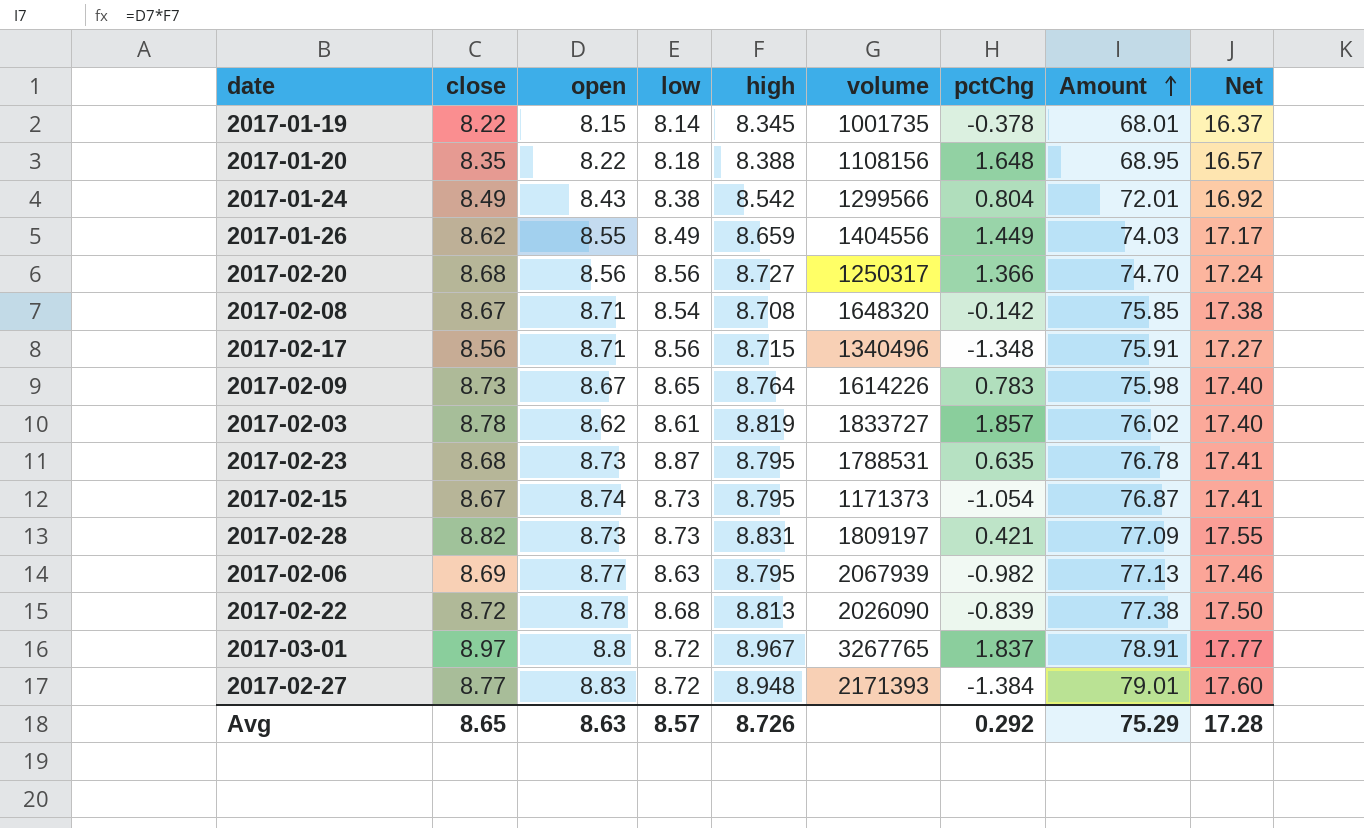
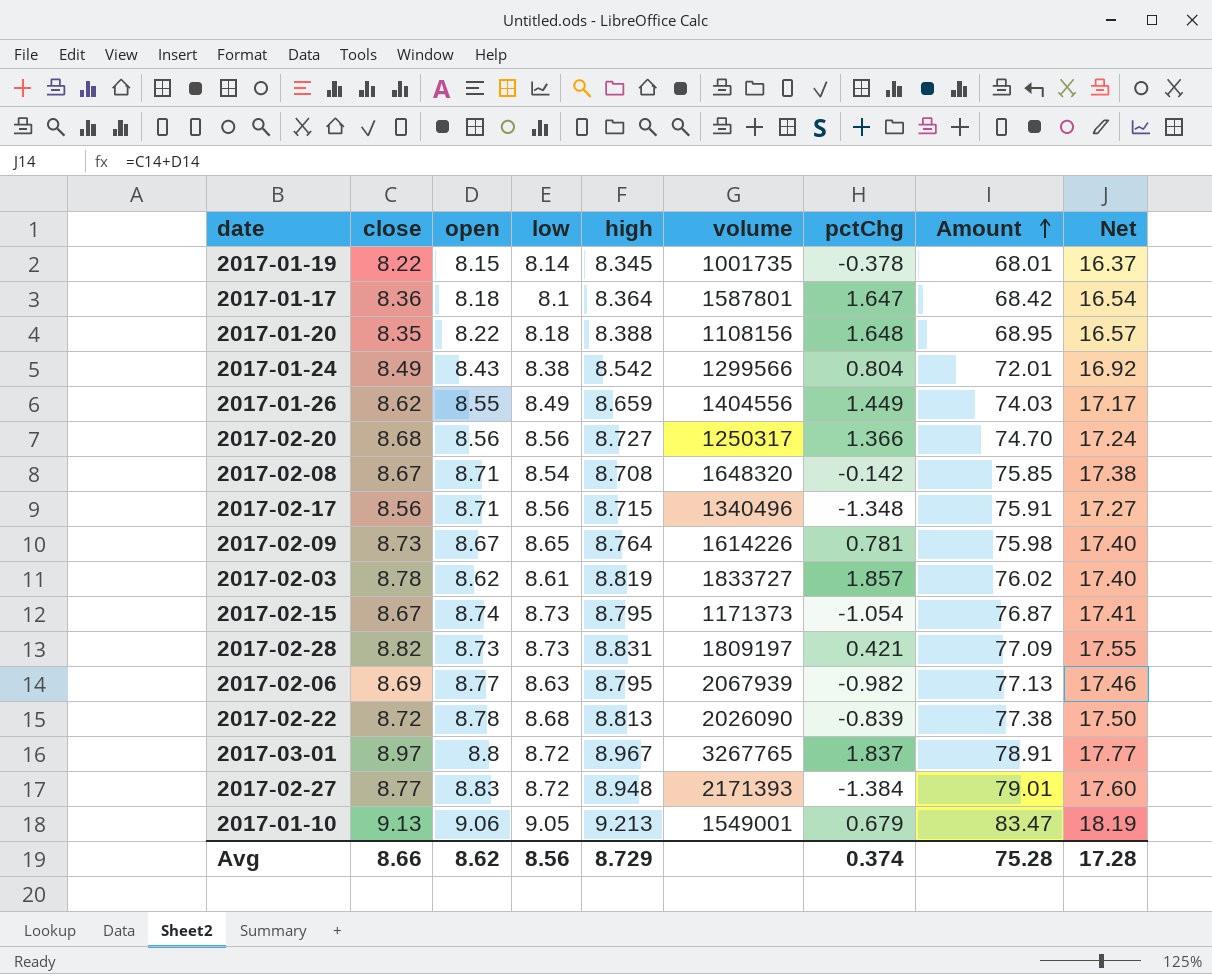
row 2017-02-23: 8.68 | 8.73 | 8.87 | 8.795 | 1788531 | 0.635 | 76.78 | 17.41 -> none
row 2017-01-17: none -> 8.36 | 8.18 | 8.1 | 8.364 | 1587801 | 1.647 | 68.42 | 16.54
2017-02-09 | pctChg: 0.783 -> 0.781
row 2017-01-10: none -> 9.13 | 9.06 | 9.05 | 9.213 | 1549001 | 0.679 | 83.47 | 18.19
Avg | close: 8.65 -> 8.66
Avg | open: 8.63 -> 8.62
Avg | low: 8.57 -> 8.56
Avg | high: 8.726 -> 8.729
Avg | pctChg: 0.292 -> 0.374
Avg | Amount: 75.29 -> 75.28

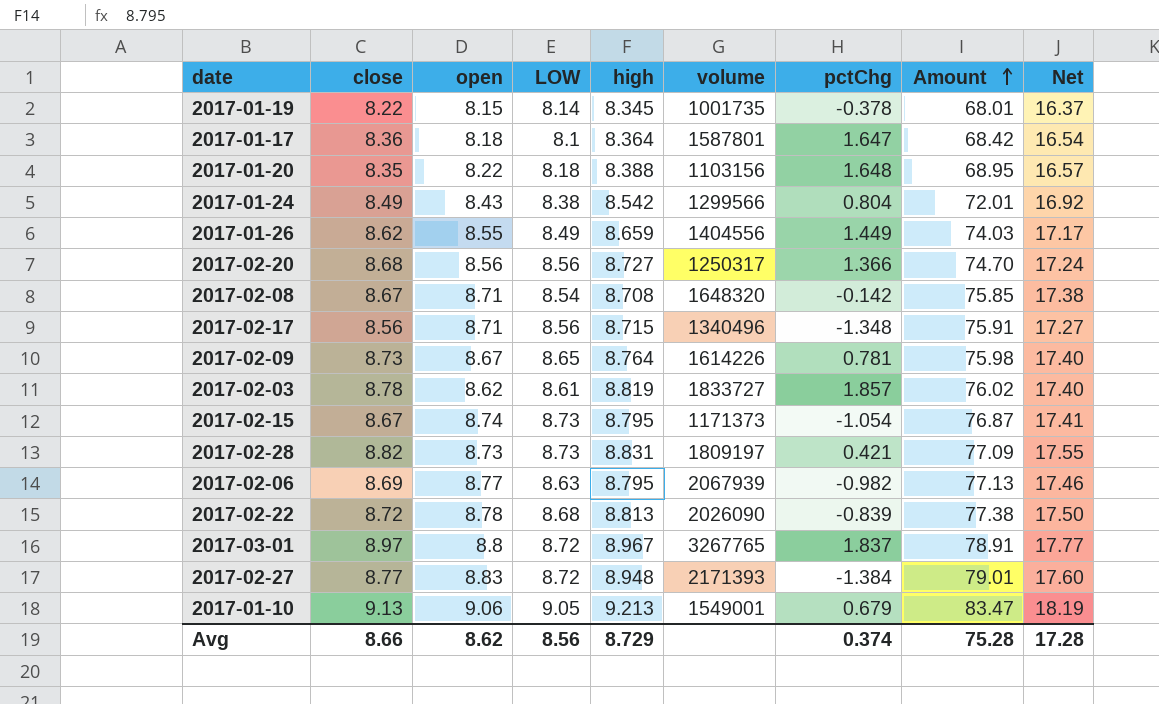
column name: low -> LOW
2017-01-20 | volume: 1108156 -> 1103156

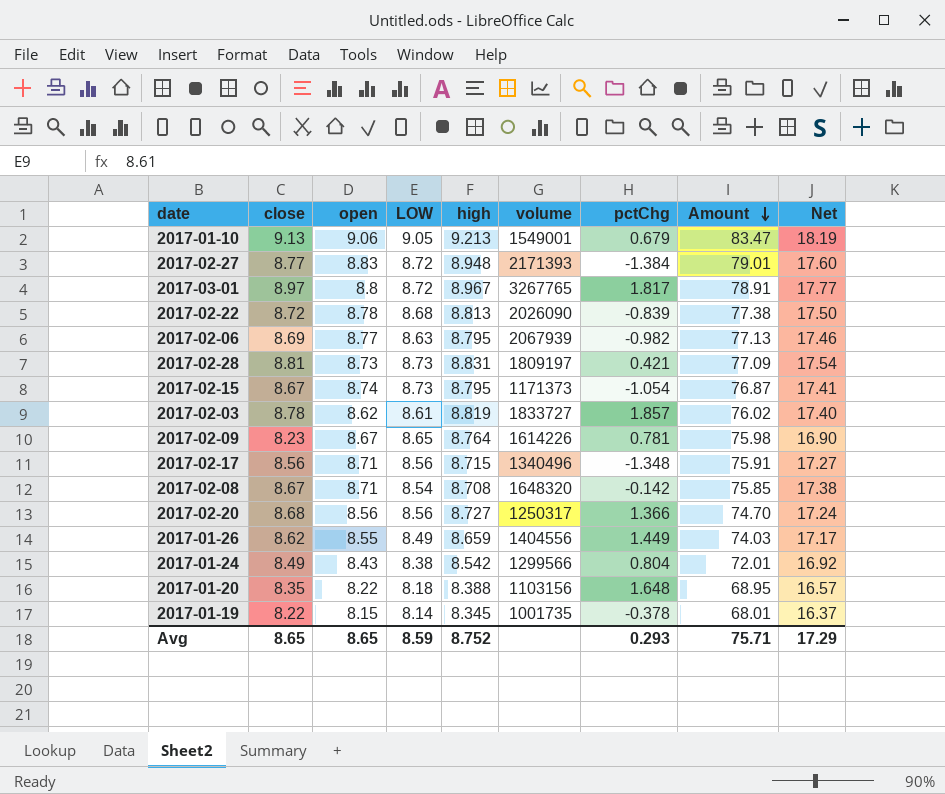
row order: Amount ascending -> Amount descending
row 2017-01-17: 8.36 | 8.18 | 8.1 | 8.364 | 1587801 | 1.647 | 68.42 | 16.54 -> none
2017-03-01 | pctChg: 1.837 -> 1.817
2017-02-28 | close: 8.82 -> 8.81
2017-02-28 | Net: 17.55 -> 17.54
2017-02-09 | close: 8.73 -> 8.23
2017-02-09 | Net: 17.40 -> 16.90
Avg | close: 8.66 -> 8.65
Avg | open: 8.62 -> 8.65
Avg | LOW: 8.56 -> 8.59
Avg | high: 8.729 -> 8.752
Avg | pctChg: 0.374 -> 0.293
Avg | Amount: 75.28 -> 75.71
Avg | Net: 17.28 -> 17.29

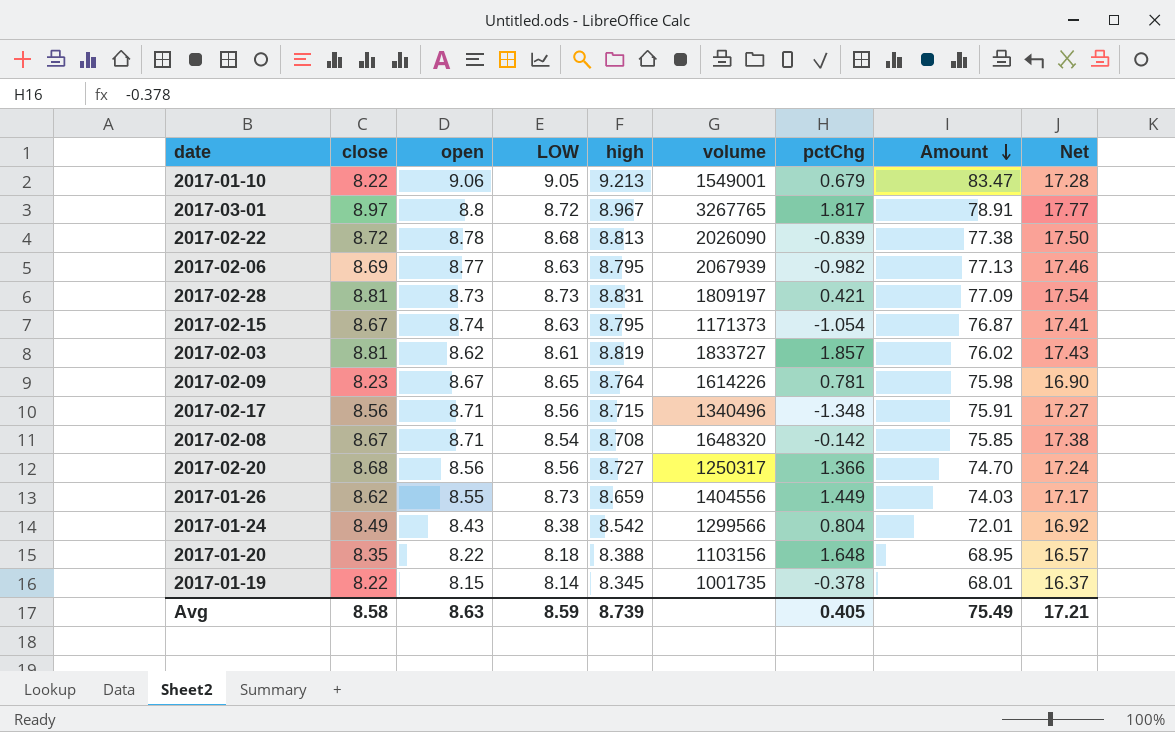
row 2017-02-27: 8.77 | 8.83 | 8.72 | 8.948 | 2171393 | -1.384 | 79.01 | 17.60 -> none
2017-01-10 | close: 9.13 -> 8.22
2017-01-10 | Net: 18.19 -> 17.28
2017-02-15 | LOW: 8.73 -> 8.63
2017-02-03 | close: 8.78 -> 8.81
2017-02-03 | Net: 17.40 -> 17.43
2017-01-26 | LOW: 8.49 -> 8.73
Avg | close: 8.65 -> 8.58
Avg | open: 8.65 -> 8.63
Avg | high: 8.752 -> 8.739
Avg | pctChg: 0.293 -> 0.405
Avg | Amount: 75.71 -> 75.49
Avg | Net: 17.29 -> 17.21

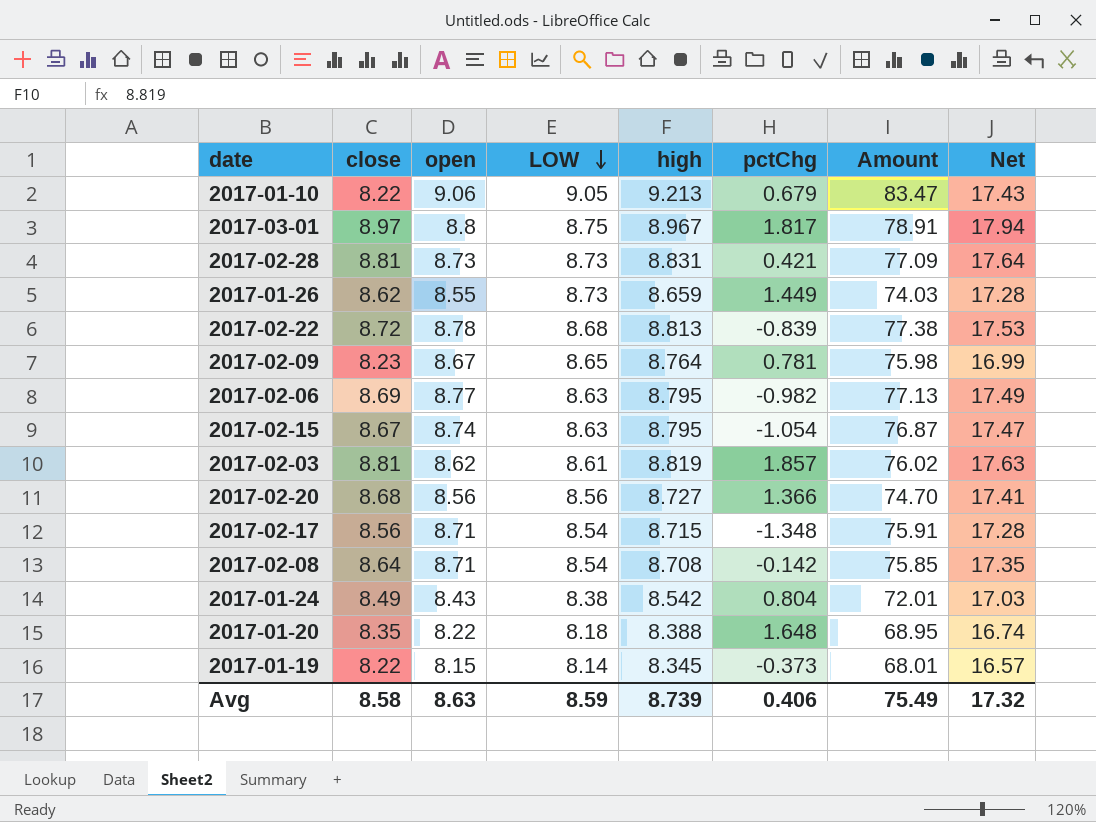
row order: Amount descending -> LOW descending
column volume | position: 6 -> none
column Net | formula: [close] + [open] -> [close] + [high]
2017-03-01 | LOW: 8.72 -> 8.75
2017-02-17 | LOW: 8.56 -> 8.54
2017-02-08 | close: 8.67 -> 8.64
2017-01-19 | pctChg: -0.378 -> -0.373
Avg | pctChg: 0.405 -> 0.406
Avg | Net: 17.21 -> 17.32

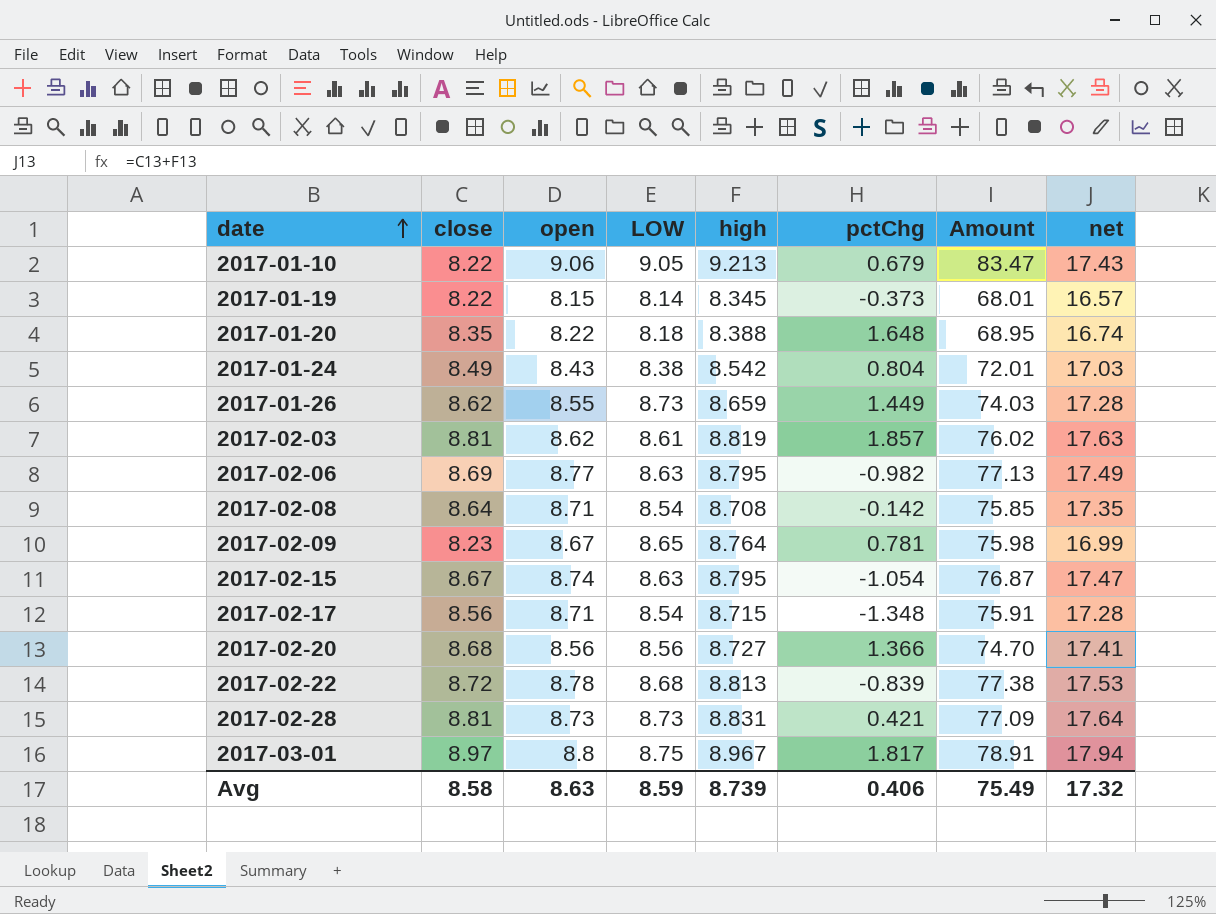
row order: LOW descending -> date ascending
column name: Net -> net

